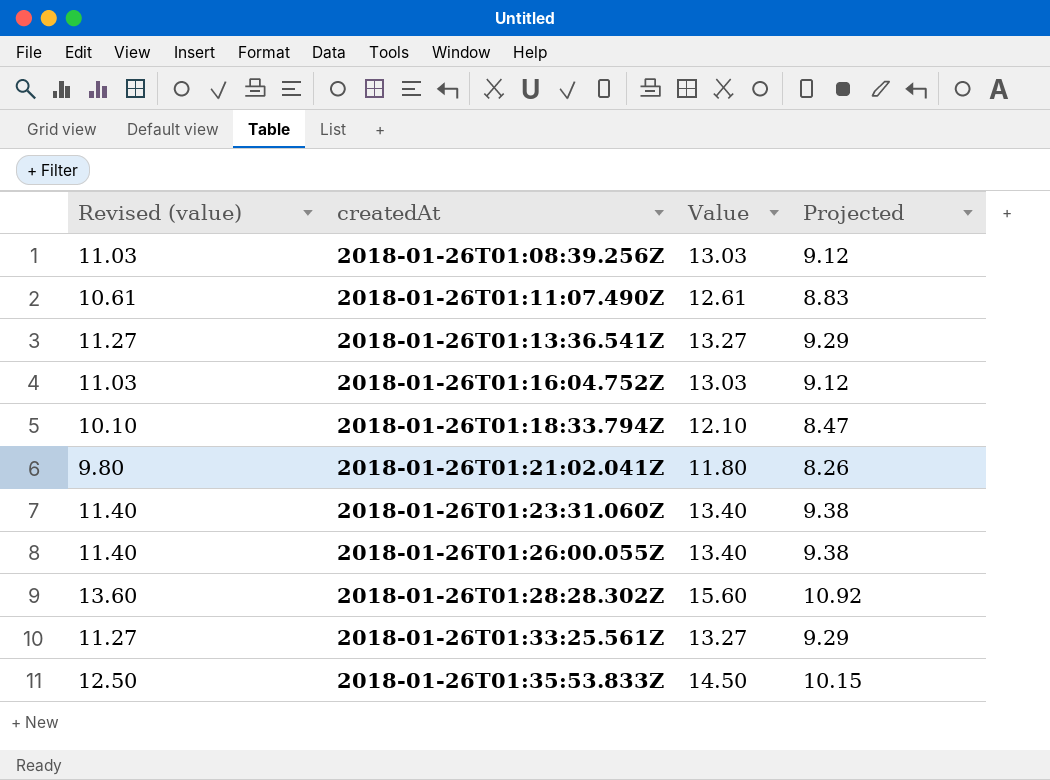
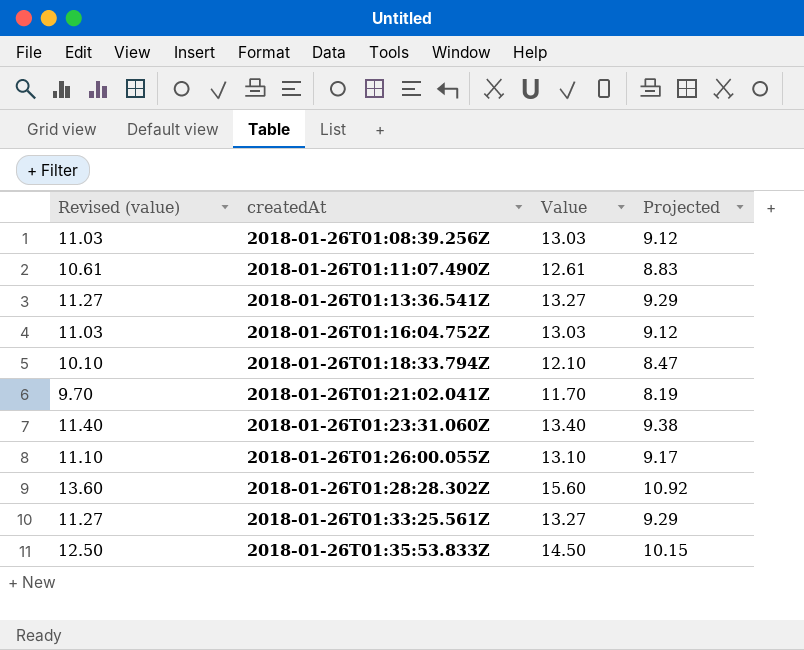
2018-01-26T01:21:02.041Z | Revised (value): 9.80 -> 9.70
2018-01-26T01:21:02.041Z | Value: 11.80 -> 11.70
2018-01-26T01:21:02.041Z | Projected: 8.26 -> 8.19
2018-01-26T01:26:00.055Z | Revised (value): 11.40 -> 11.10
2018-01-26T01:26:00.055Z | Value: 13.40 -> 13.10
2018-01-26T01:26:00.055Z | Projected: 9.38 -> 9.17

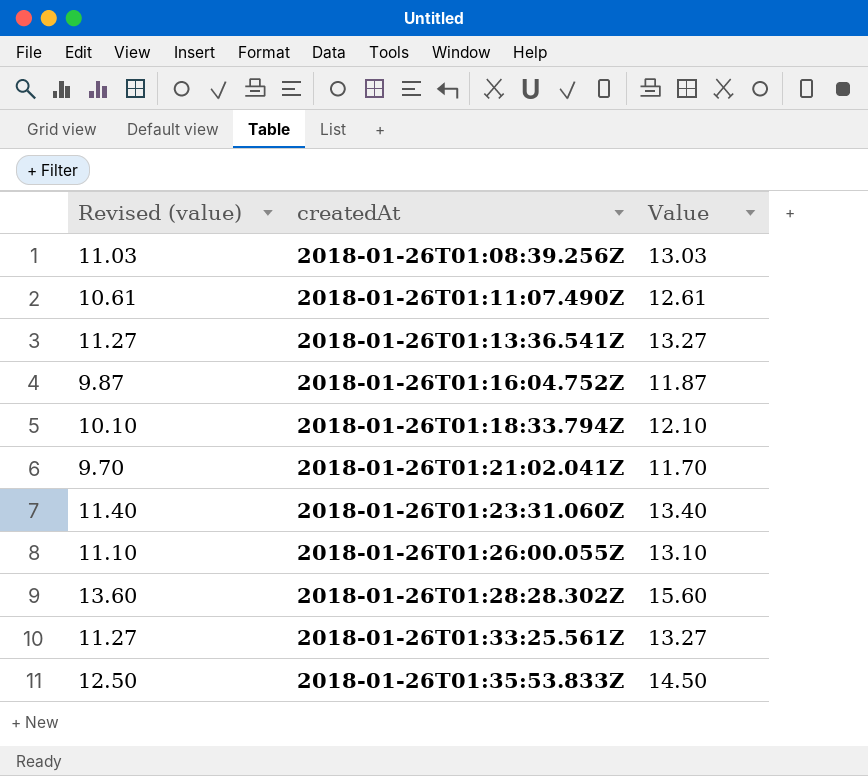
column Projected | formula: [Value] * 0.7 -> none
2018-01-26T01:16:04.752Z | Revised (value): 11.03 -> 9.87
2018-01-26T01:16:04.752Z | Value: 13.03 -> 11.87

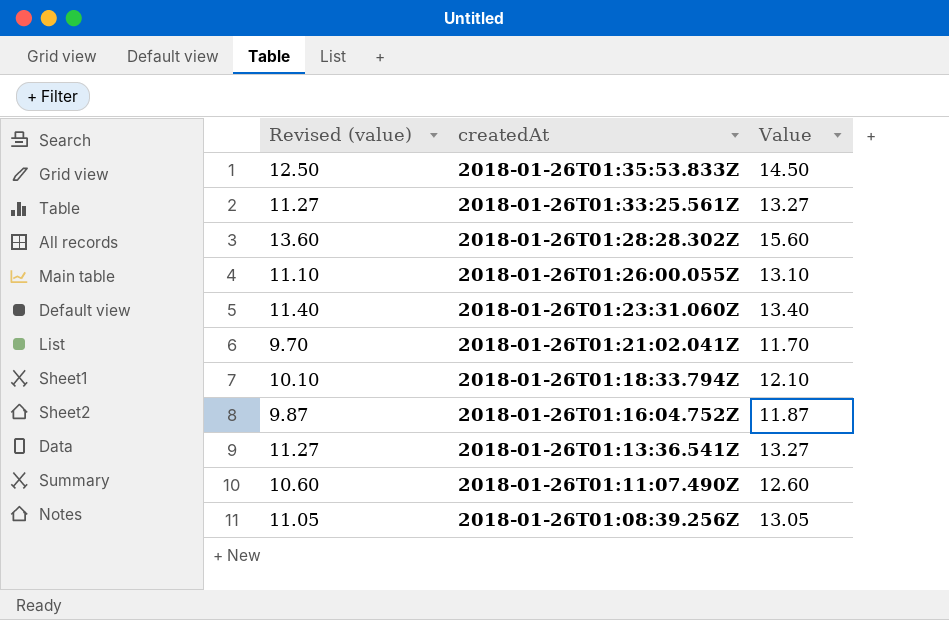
row order: createdAt ascending -> createdAt descending
2018-01-26T01:11:07.490Z | Revised (value): 10.61 -> 10.60
2018-01-26T01:11:07.490Z | Value: 12.61 -> 12.60
2018-01-26T01:08:39.256Z | Revised (value): 11.03 -> 11.05
2018-01-26T01:08:39.256Z | Value: 13.03 -> 13.05

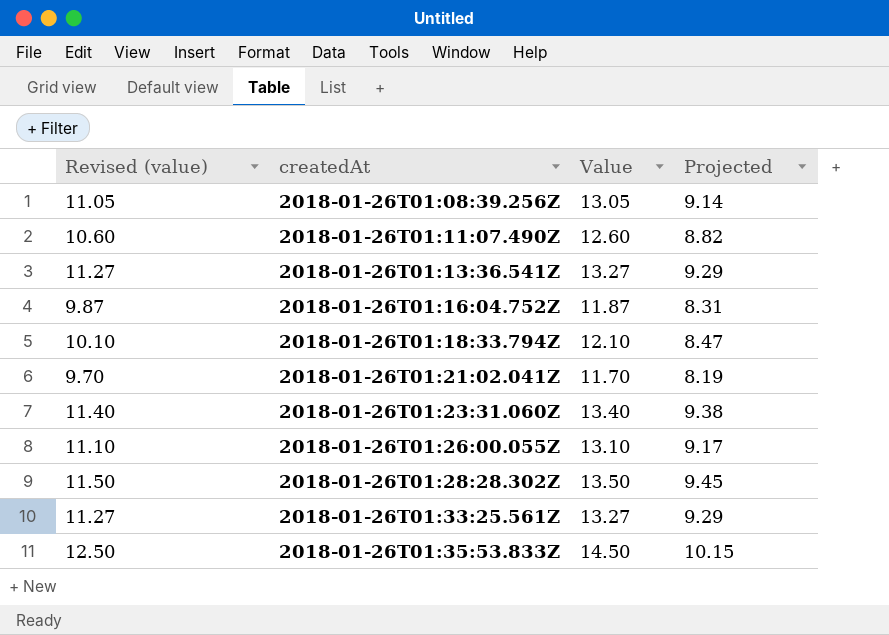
row order: createdAt descending -> createdAt ascending
column Projected | formula: none -> [Value] * 0.7
2018-01-26T01:28:28.302Z | Revised (value): 13.60 -> 11.50
2018-01-26T01:28:28.302Z | Value: 15.60 -> 13.50

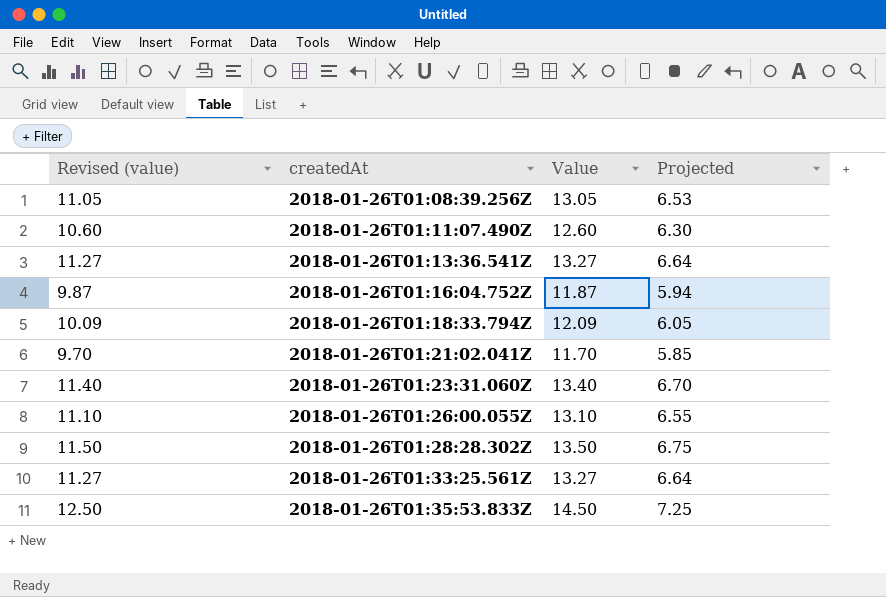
column Projected | formula: [Value] * 0.7 -> [Value] * 0.5
2018-01-26T01:18:33.794Z | Revised (value): 10.10 -> 10.09
2018-01-26T01:18:33.794Z | Value: 12.10 -> 12.09

